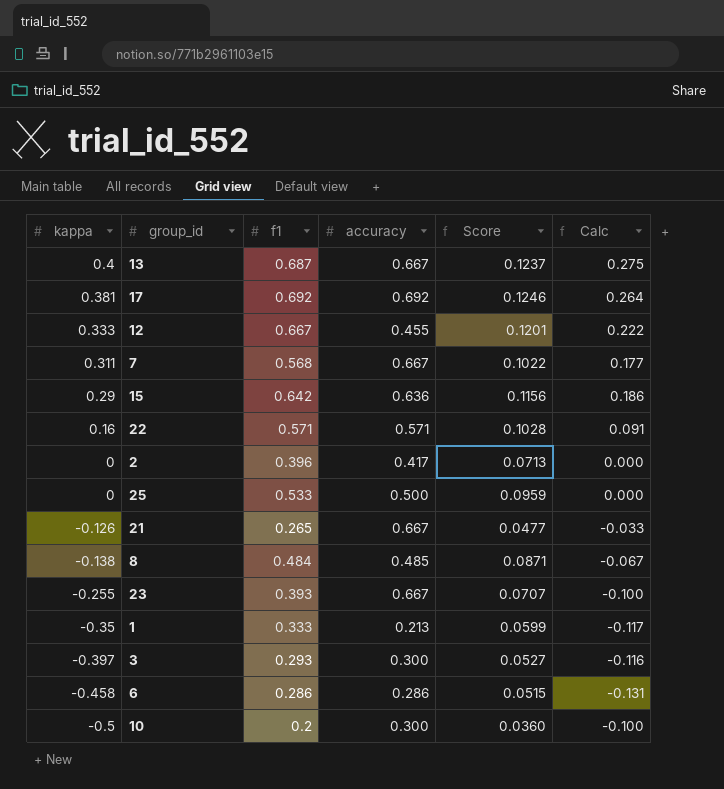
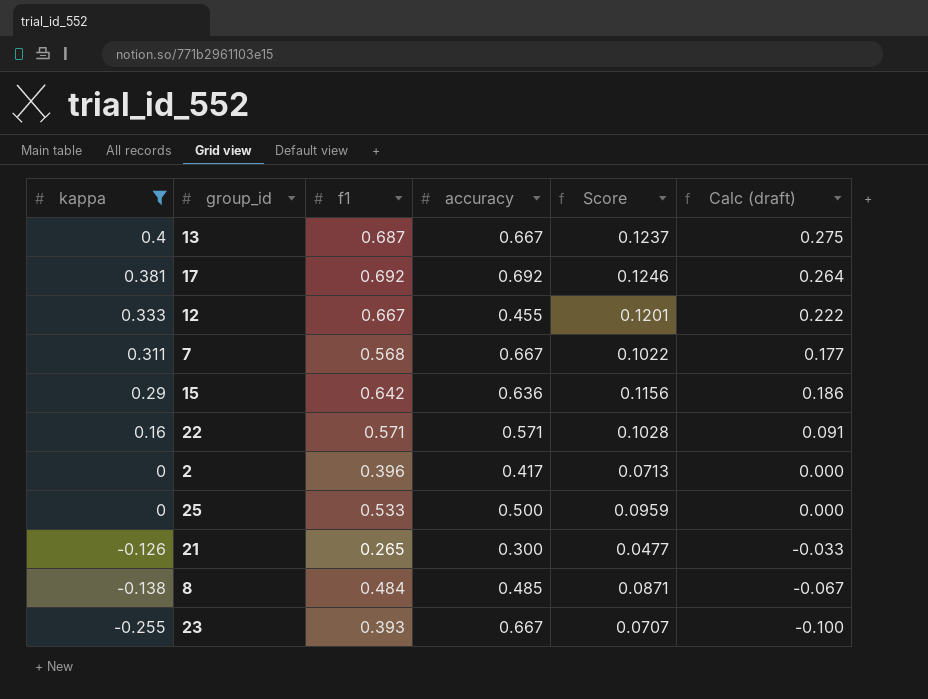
filter: none -> kappa >= -0.255
column name: Calc -> Calc (draft)
21 | accuracy: 0.667 -> 0.300

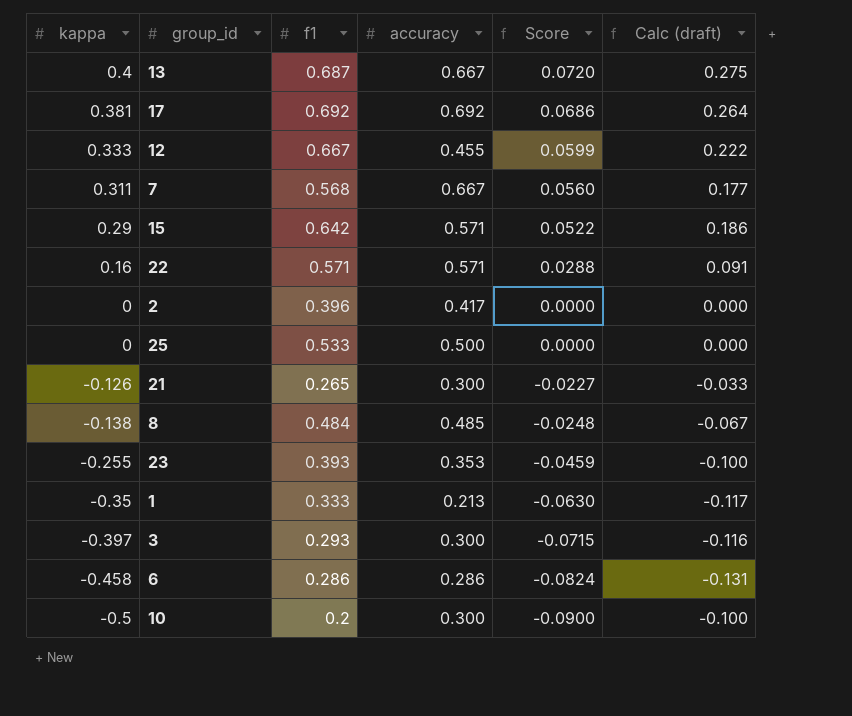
filter: kappa >= -0.255 -> none
column Score | formula: [f1] * 0.18 -> [kappa] * 0.18
15 | accuracy: 0.636 -> 0.571
23 | accuracy: 0.667 -> 0.353

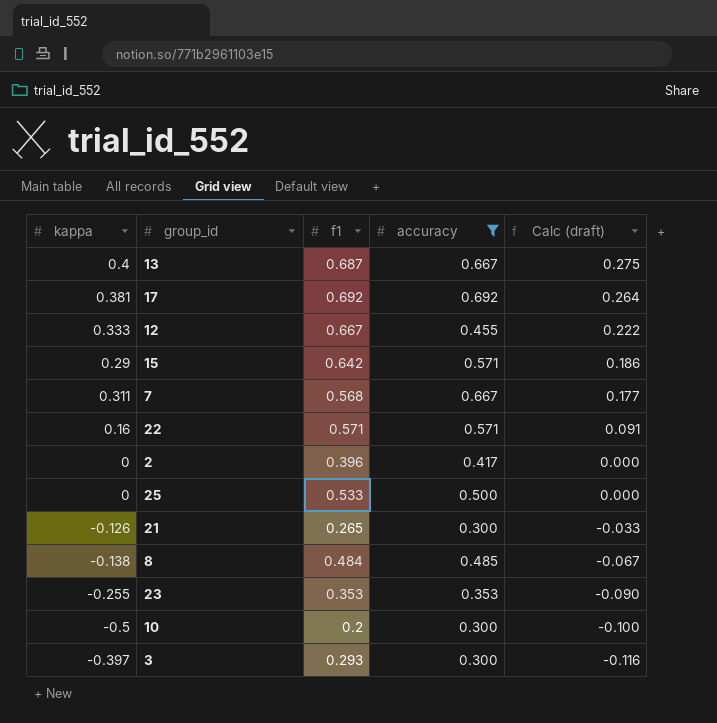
filter: none -> accuracy >= 0.300
row order: kappa descending -> Calc (draft) descending
column Score | formula: [kappa] * 0.18 -> none
23 | f1: 0.393 -> 0.353
23 | Calc (draft): -0.100 -> -0.090

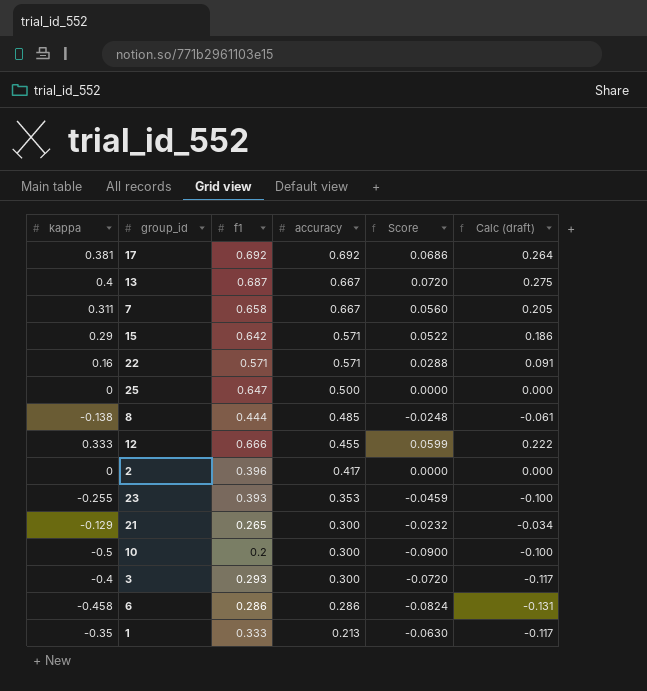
filter: accuracy >= 0.300 -> none
row order: Calc (draft) descending -> accuracy descending
column Score | formula: none -> [kappa] * 0.18
7 | f1: 0.568 -> 0.658
7 | Calc (draft): 0.177 -> 0.205
25 | f1: 0.533 -> 0.647
8 | f1: 0.484 -> 0.444
8 | Calc (draft): -0.067 -> -0.061
12 | f1: 0.667 -> 0.666
23 | f1: 0.353 -> 0.393
23 | Calc (draft): -0.090 -> -0.100
21 | kappa: -0.126 -> -0.129
21 | Calc (draft): -0.033 -> -0.034
3 | kappa: -0.397 -> -0.4
3 | Calc (draft): -0.116 -> -0.117

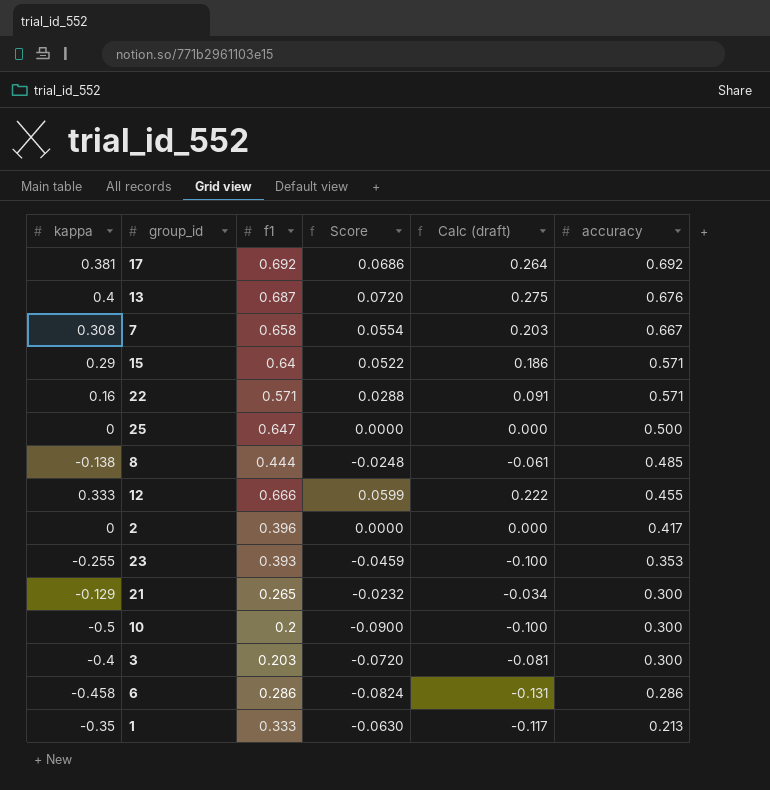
column accuracy | position: 4 -> 6
13 | accuracy: 0.667 -> 0.676
7 | kappa: 0.311 -> 0.308
7 | Score: 0.0560 -> 0.0554
7 | Calc (draft): 0.205 -> 0.203
15 | f1: 0.642 -> 0.64
3 | f1: 0.293 -> 0.203
3 | Calc (draft): -0.117 -> -0.081

